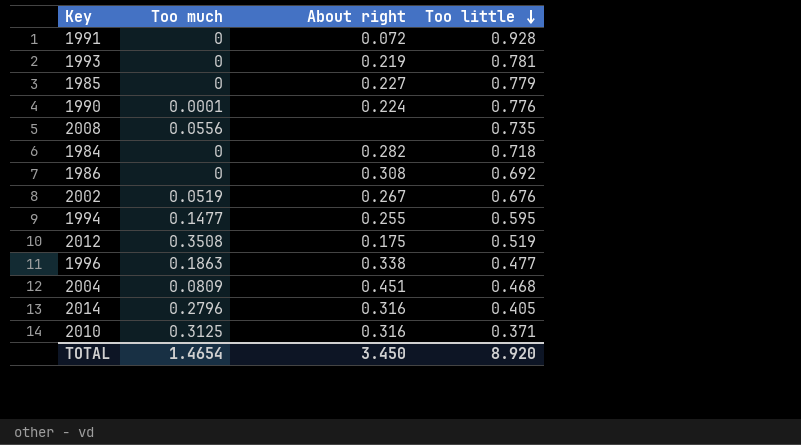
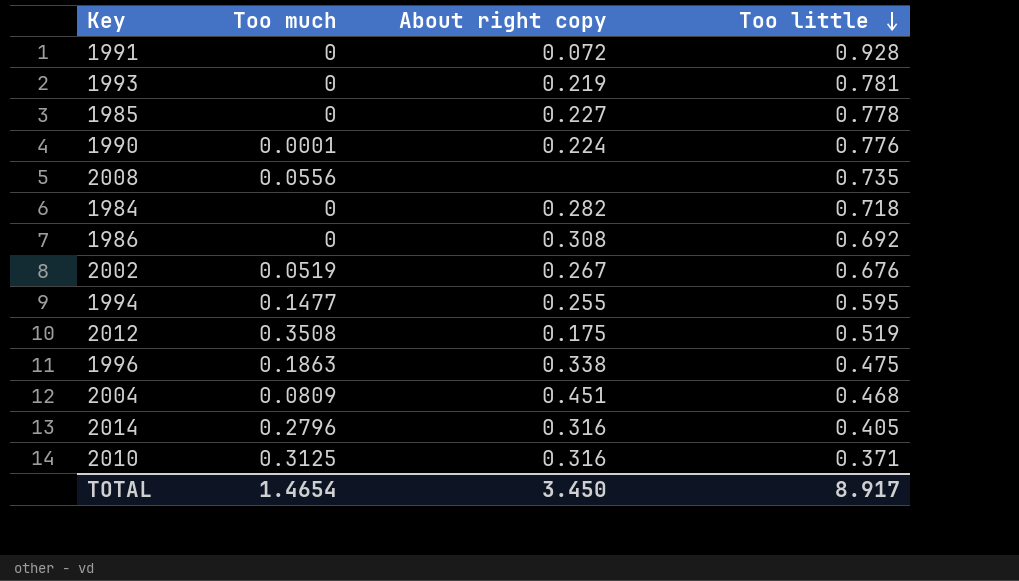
column name: About right -> About right copy
1985 | Too little: 0.779 -> 0.778
1996 | Too little: 0.477 -> 0.475
TOTAL | Too little: 8.920 -> 8.917

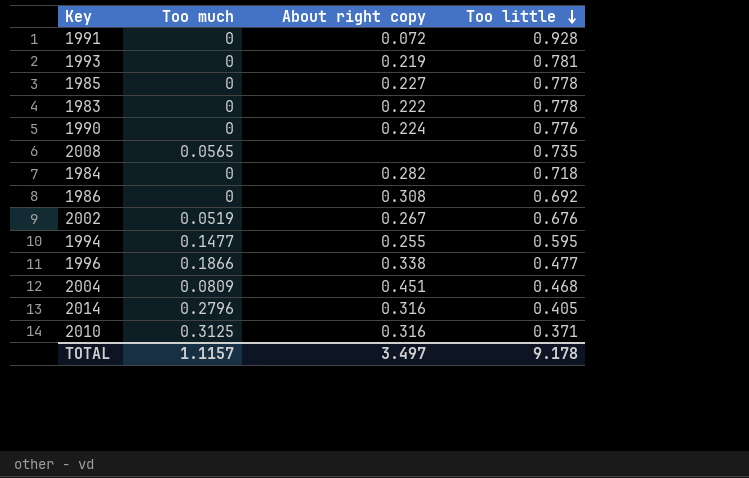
row 2012: 0.3508 | 0.175 | 0.519 -> none
row 1983: none -> 0 | 0.222 | 0.778
1990 | Too much: 0.0001 -> 0
2008 | Too much: 0.0556 -> 0.0565
1996 | Too much: 0.1863 -> 0.1866
1996 | Too little: 0.475 -> 0.477
TOTAL | Too much: 1.4654 -> 1.1157
TOTAL | About right copy: 3.450 -> 3.497
TOTAL | Too little: 8.917 -> 9.178

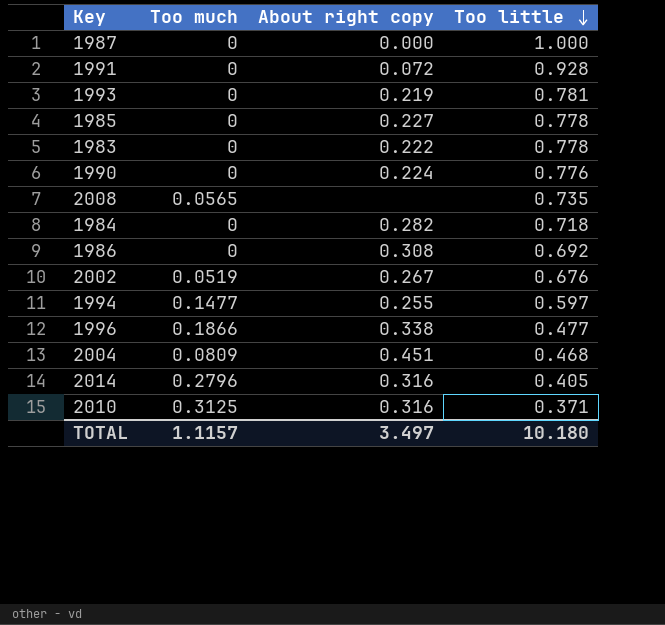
row 1987: none -> 0 | 0.000 | 1.000
1994 | Too little: 0.595 -> 0.597
TOTAL | Too little: 9.178 -> 10.180

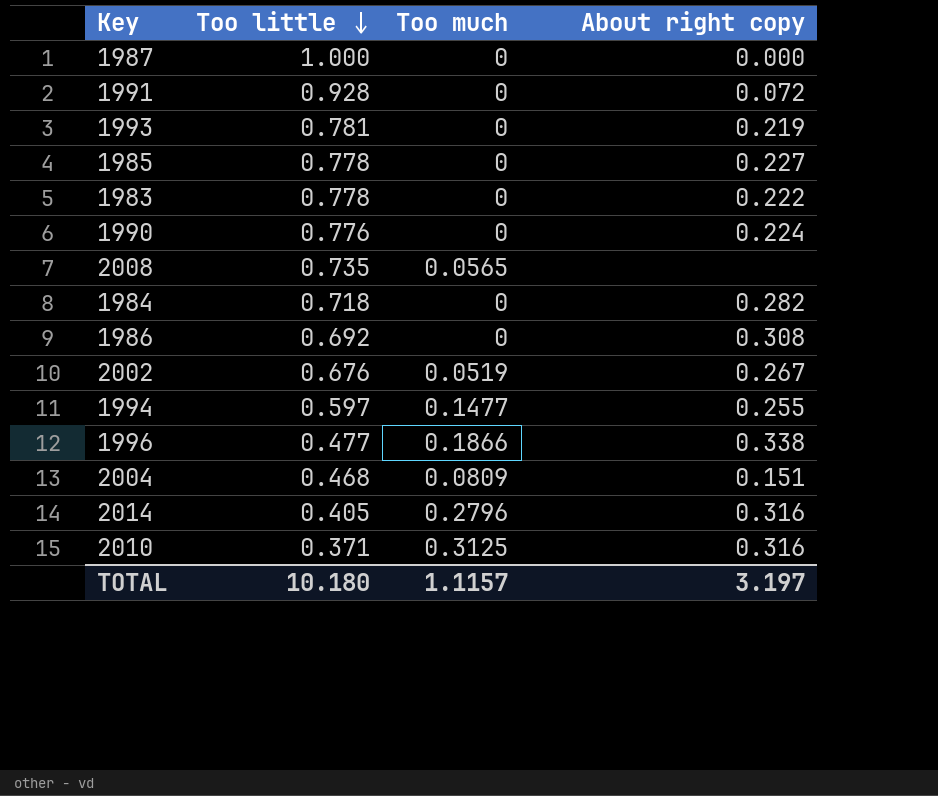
column Too little | position: 4 -> 2
2004 | About right copy: 0.451 -> 0.151
TOTAL | About right copy: 3.497 -> 3.197

